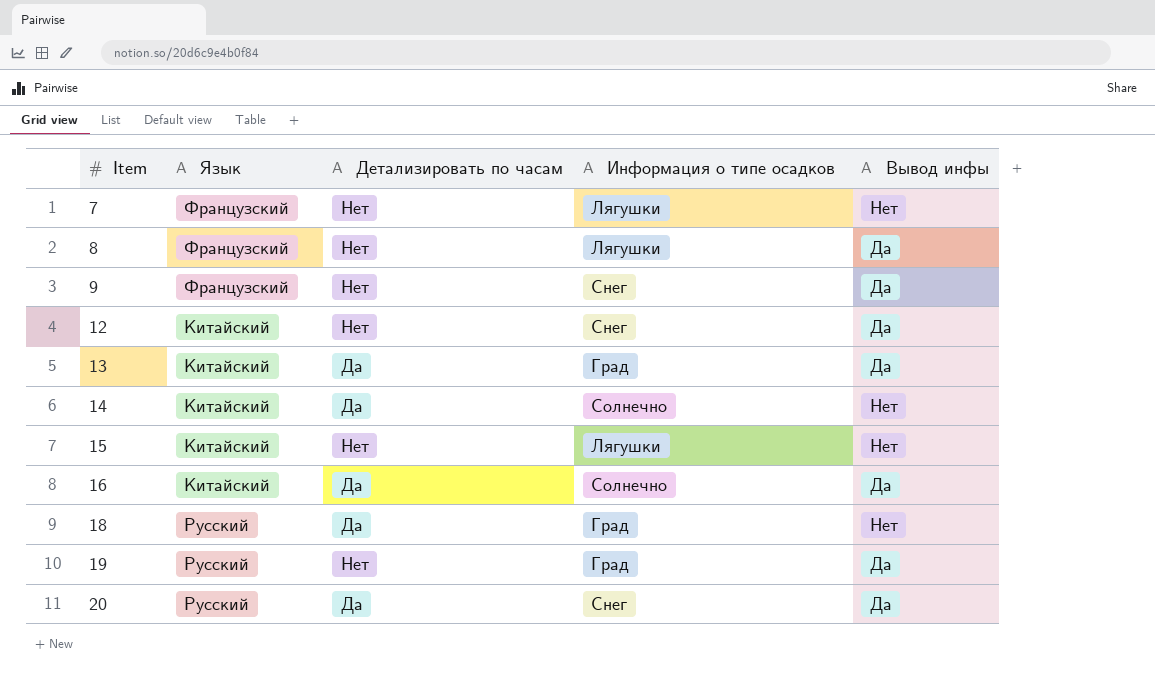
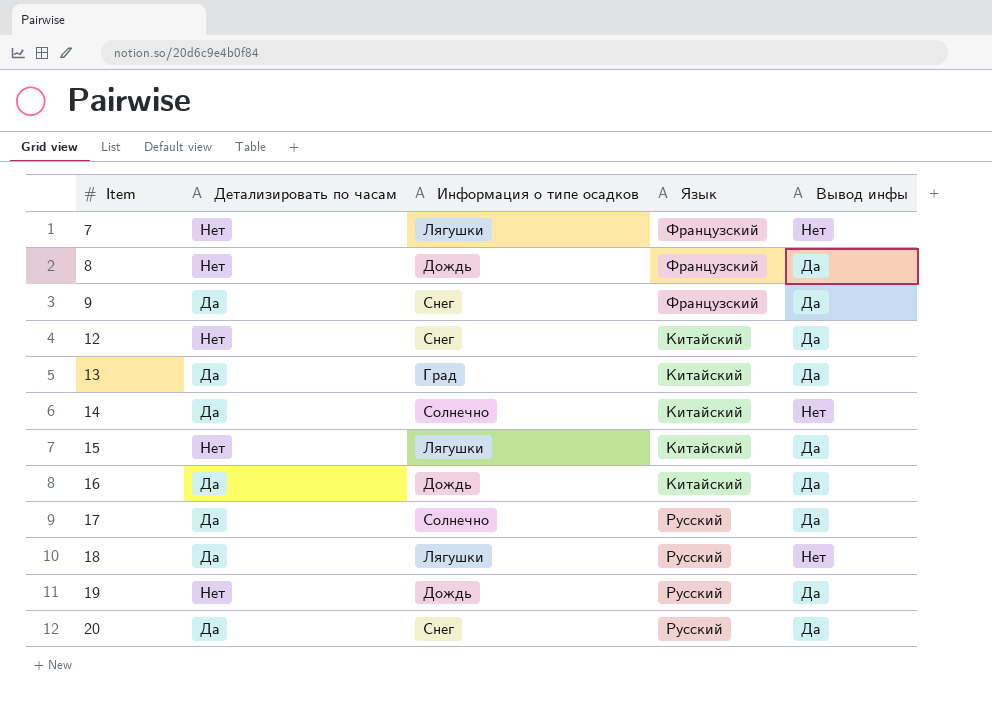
column Язык | position: 2 -> 4
8 | Информация о типе осадков: Лягушки -> Дождь
9 | Детализировать по часам: Нет -> Да
15 | Вывод инфы: Нет -> Да
16 | Информация о типе осадков: Солнечно -> Дождь
row 17: none -> Да | Солнечно | Русский | Да
18 | Информация о типе осадков: Град -> Лягушки
19 | Информация о типе осадков: Град -> Дождь

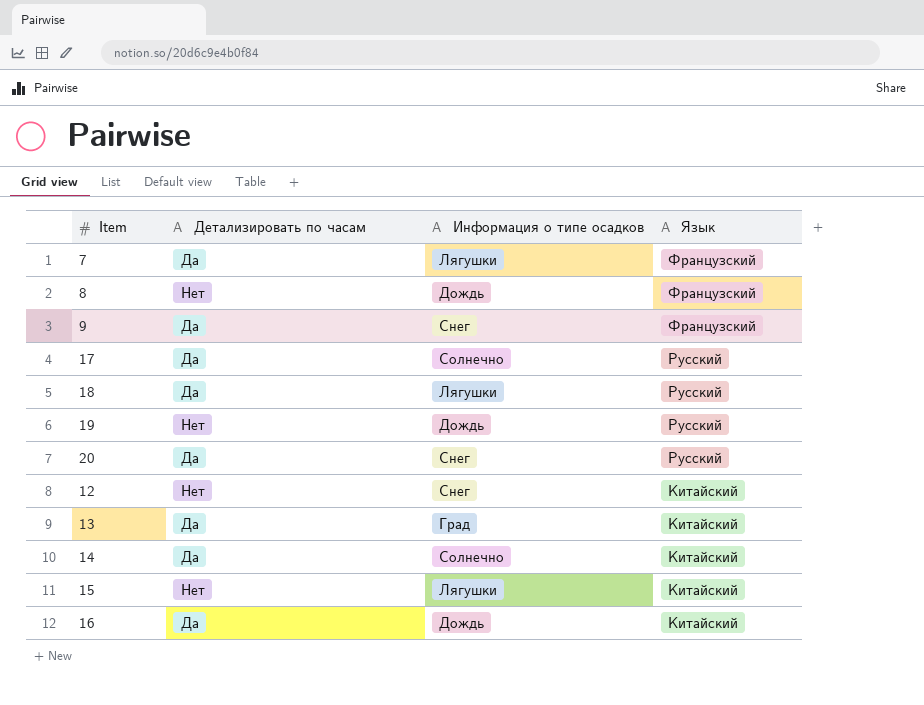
row order: Item ascending -> Язык descending
column Вывод инфы | position: 5 -> none
7 | Детализировать по часам: Нет -> Да

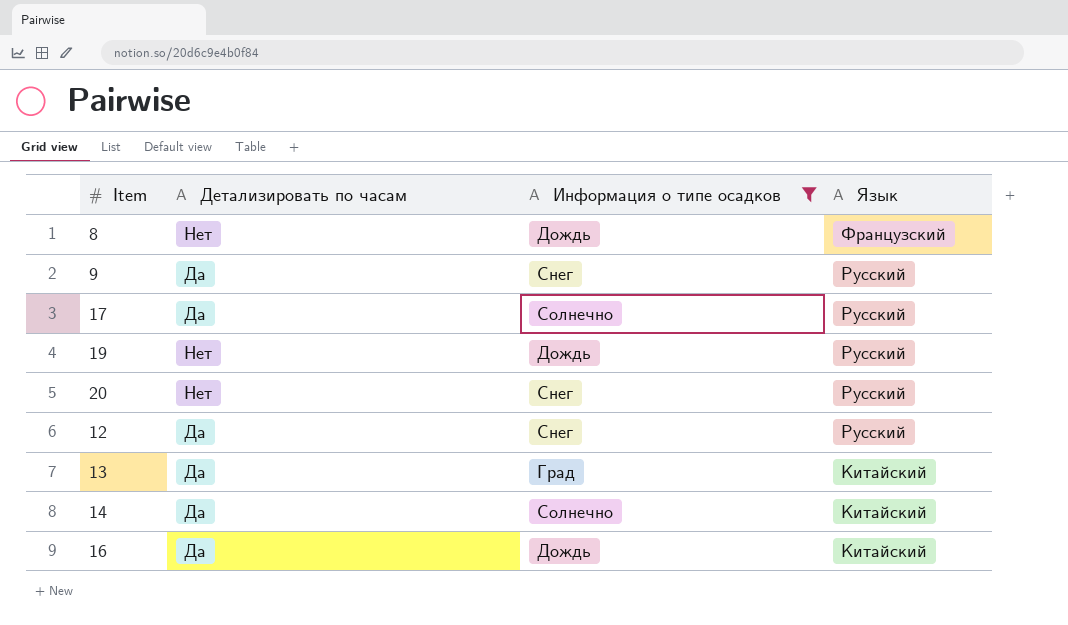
filter: none -> Информация о типе осадков != Лягушки
9 | Язык: Французский -> Русский
20 | Детализировать по часам: Да -> Нет
12 | Детализировать по часам: Нет -> Да
12 | Язык: Китайский -> Русский

